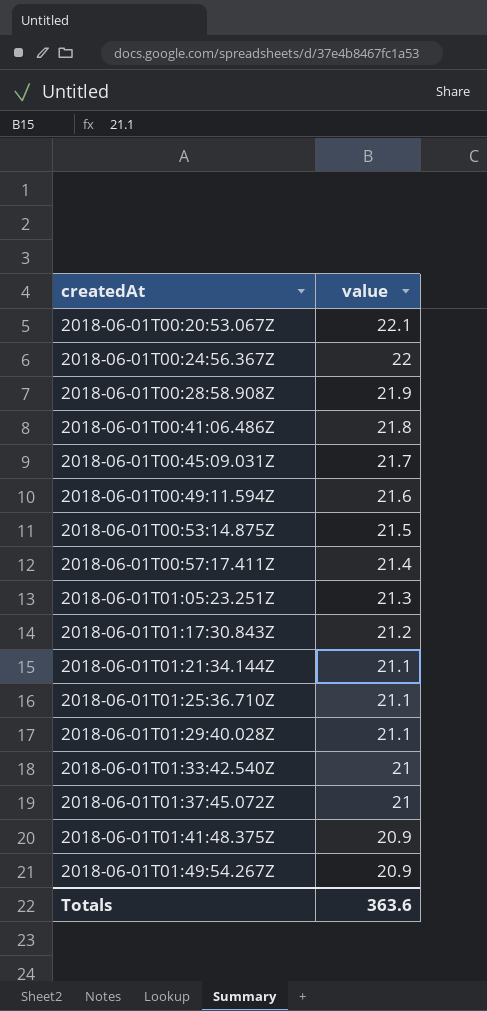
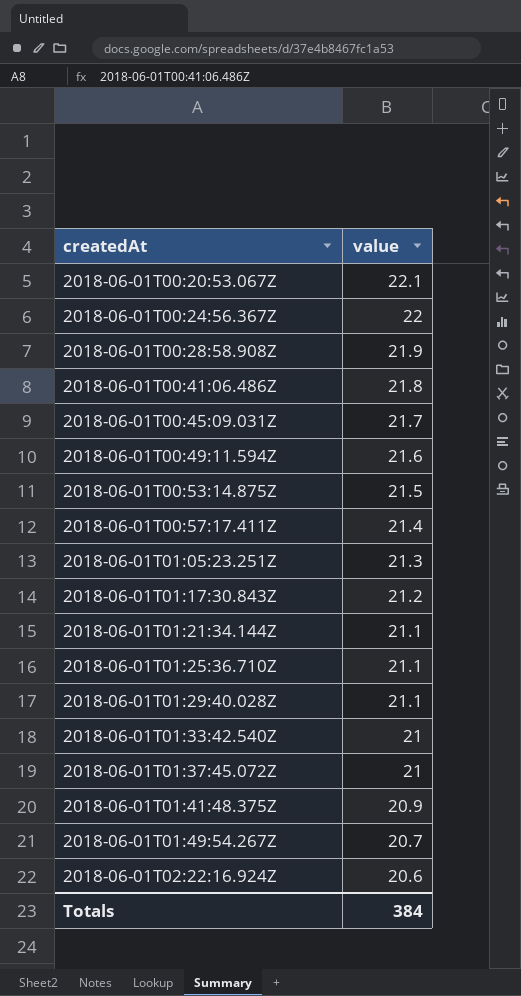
2018-06-01T01:49:54.267Z | value: 20.9 -> 20.7
row 2018-06-01T02:22:16.924Z: none -> 20.6
Totals | value: 363.6 -> 384

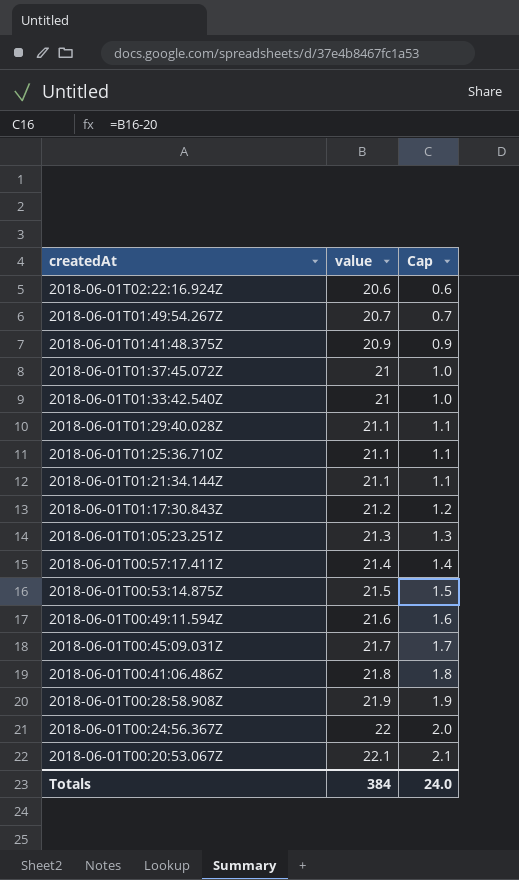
row order: createdAt ascending -> createdAt descending
column Cap | formula: none -> [value] - 20

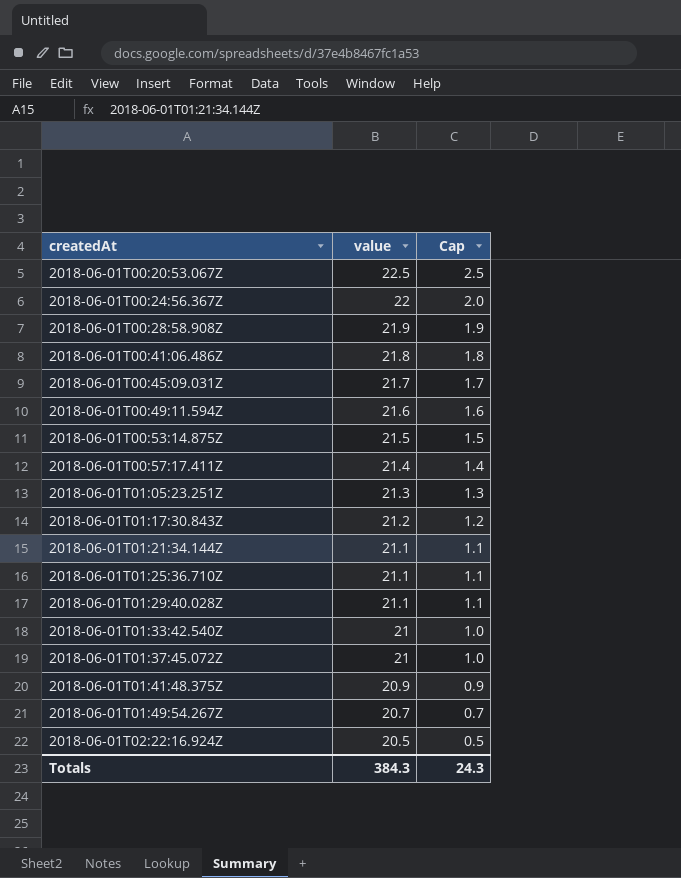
row order: createdAt descending -> createdAt ascending
2018-06-01T00:20:53.067Z | value: 22.1 -> 22.5
2018-06-01T00:20:53.067Z | Cap: 2.1 -> 2.5
2018-06-01T02:22:16.924Z | value: 20.6 -> 20.5
2018-06-01T02:22:16.924Z | Cap: 0.6 -> 0.5
Totals | value: 384 -> 384.3
Totals | Cap: 24.0 -> 24.3

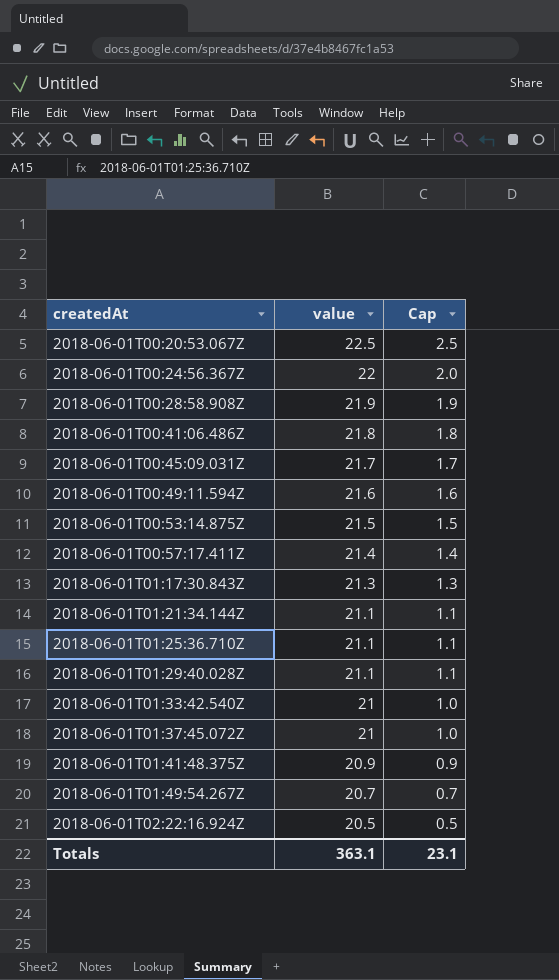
row 2018-06-01T01:05:23.251Z: 21.3 | 1.3 -> none
2018-06-01T01:17:30.843Z | value: 21.2 -> 21.3
2018-06-01T01:17:30.843Z | Cap: 1.2 -> 1.3
Totals | value: 384.3 -> 363.1
Totals | Cap: 24.3 -> 23.1

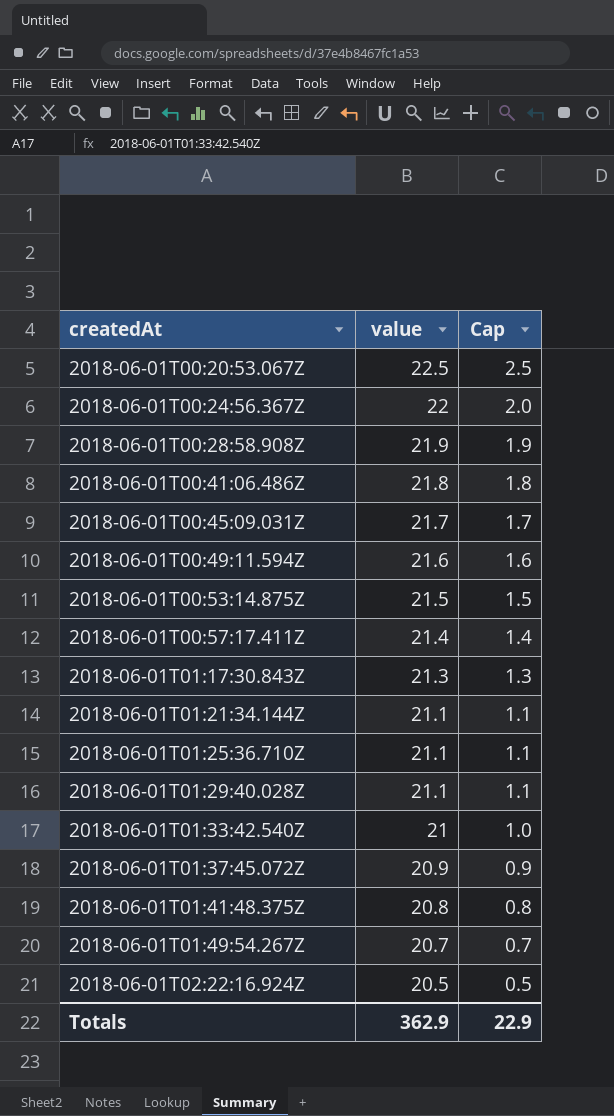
2018-06-01T01:37:45.072Z | value: 21 -> 20.9
2018-06-01T01:37:45.072Z | Cap: 1.0 -> 0.9
2018-06-01T01:41:48.375Z | value: 20.9 -> 20.8
2018-06-01T01:41:48.375Z | Cap: 0.9 -> 0.8
Totals | value: 363.1 -> 362.9
Totals | Cap: 23.1 -> 22.9

